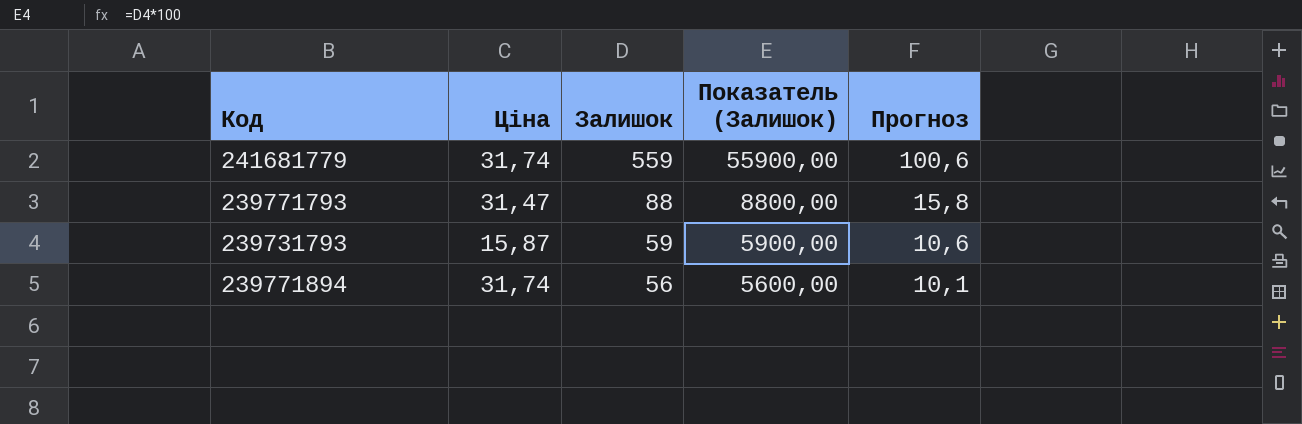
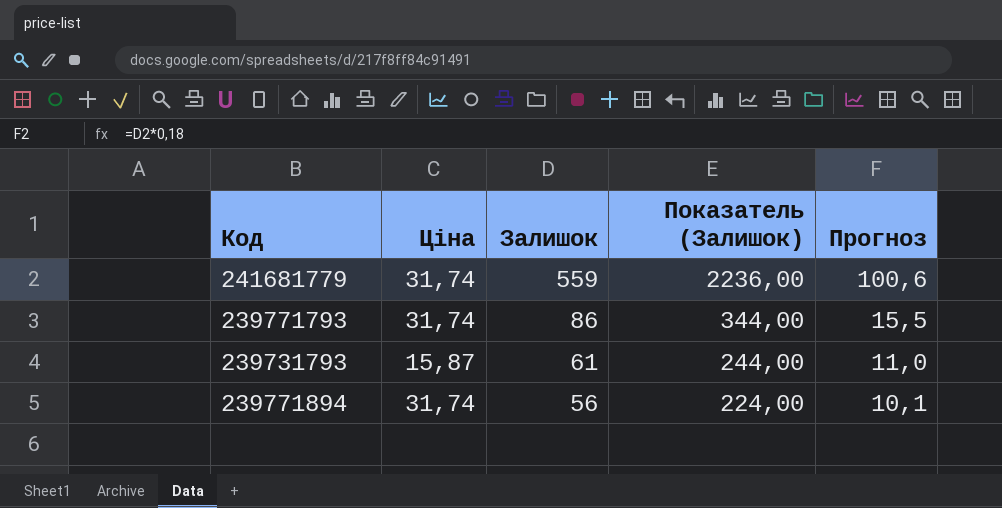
column Показатель (Залишок) | formula: [Залишок] * 100 -> [Залишок] * 4
239771793 | Ціна: 31,47 -> 31,74
239771793 | Залишок: 88 -> 86
239771793 | Прогноз: 15,8 -> 15,5
239731793 | Залишок: 59 -> 61
239731793 | Прогноз: 10,6 -> 11,0

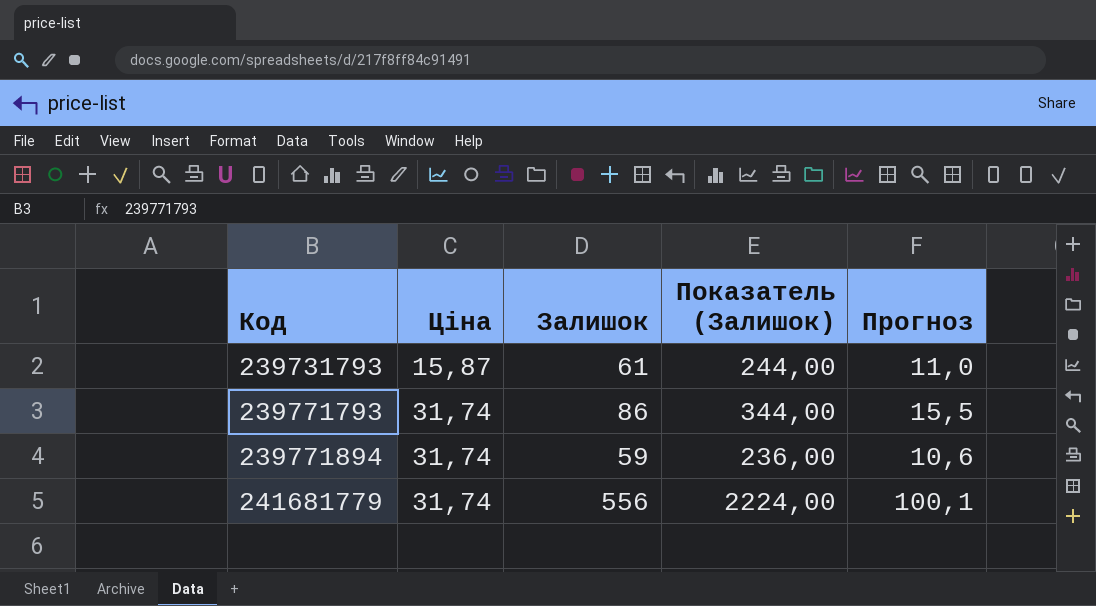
row order: Залишок descending -> Код ascending
239771894 | Залишок: 56 -> 59
239771894 | Показатель (Залишок): 224,00 -> 236,00
239771894 | Прогноз: 10,1 -> 10,6
241681779 | Залишок: 559 -> 556
241681779 | Показатель (Залишок): 2236,00 -> 2224,00
241681779 | Прогноз: 100,6 -> 100,1

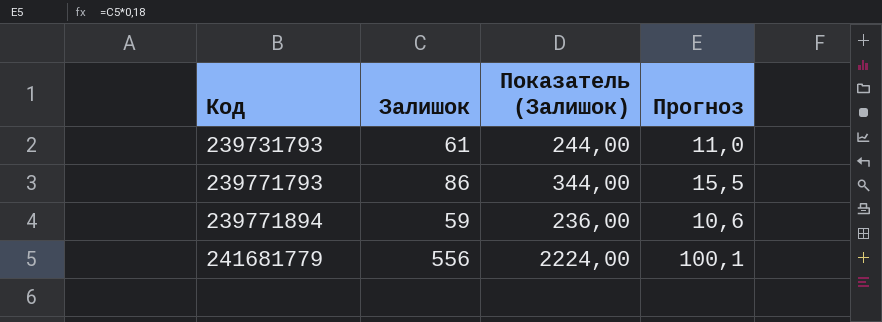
column Ціна | position: 2 -> none

